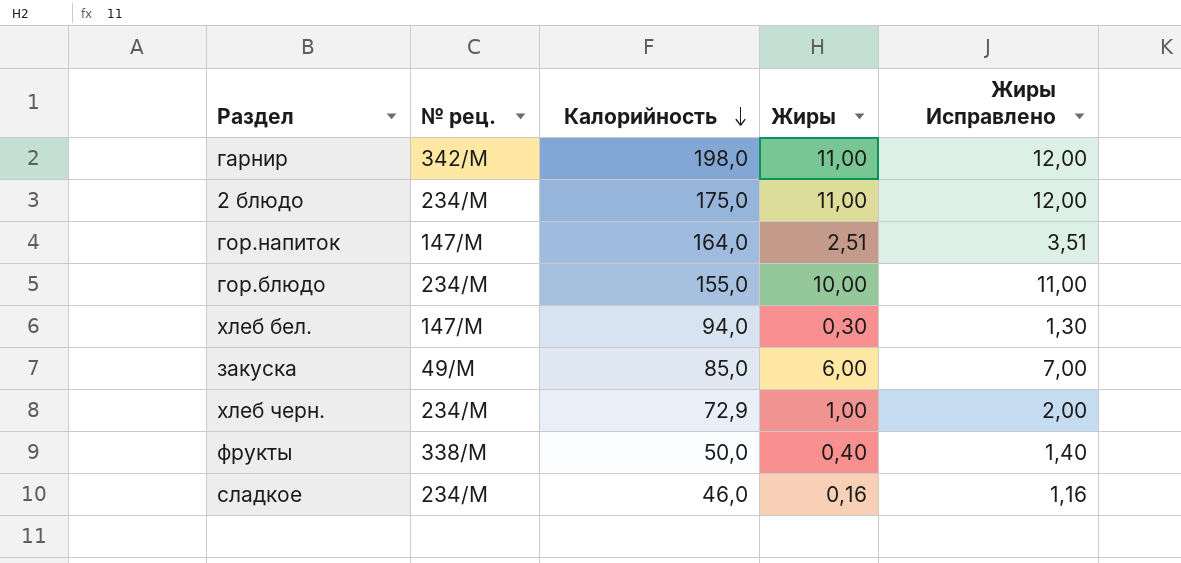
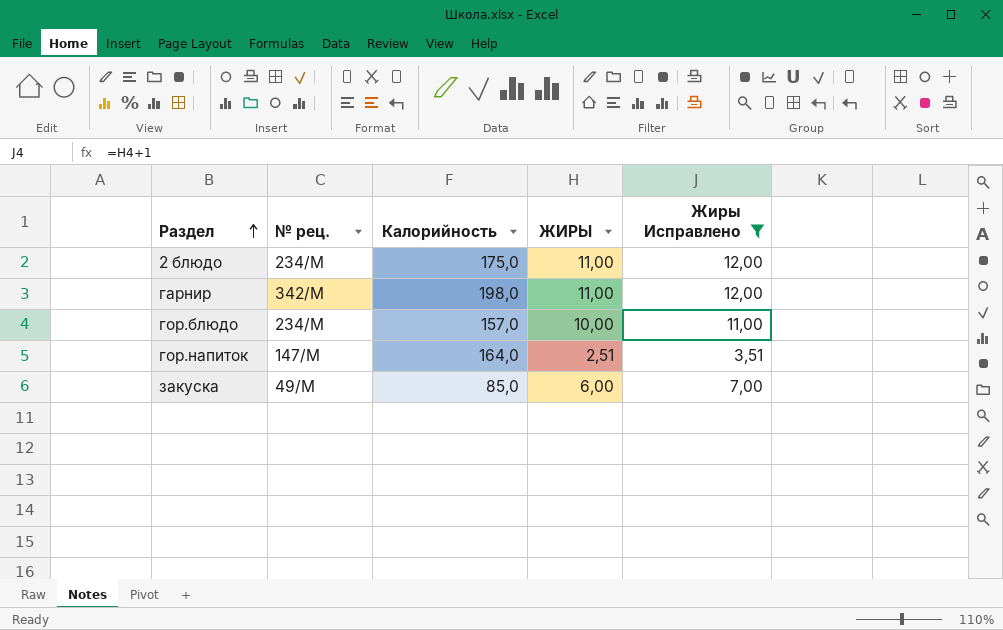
filter: none -> Жиры Исправлено >= 3,51
row order: Калорийность descending -> Раздел ascending
column name: Жиры -> ЖИРЫ
гор.блюдо | Калорийность: 155,0 -> 157,0

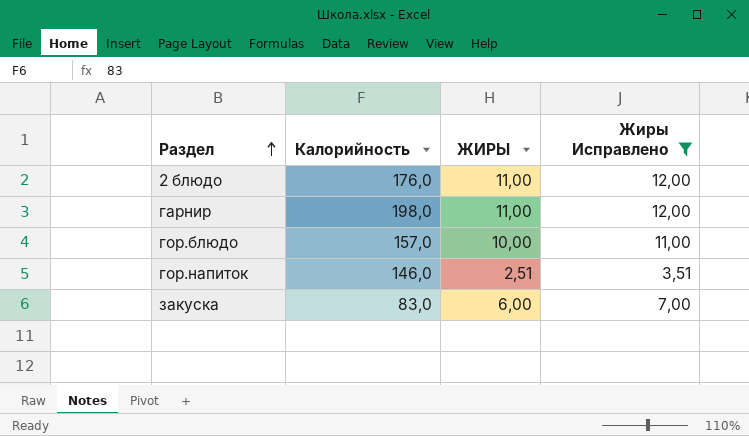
column № рец. | position: 2 -> none
2 блюдо | Калорийность: 175,0 -> 176,0
гор.напиток | Калорийность: 164,0 -> 146,0
закуска | Калорийность: 85,0 -> 83,0

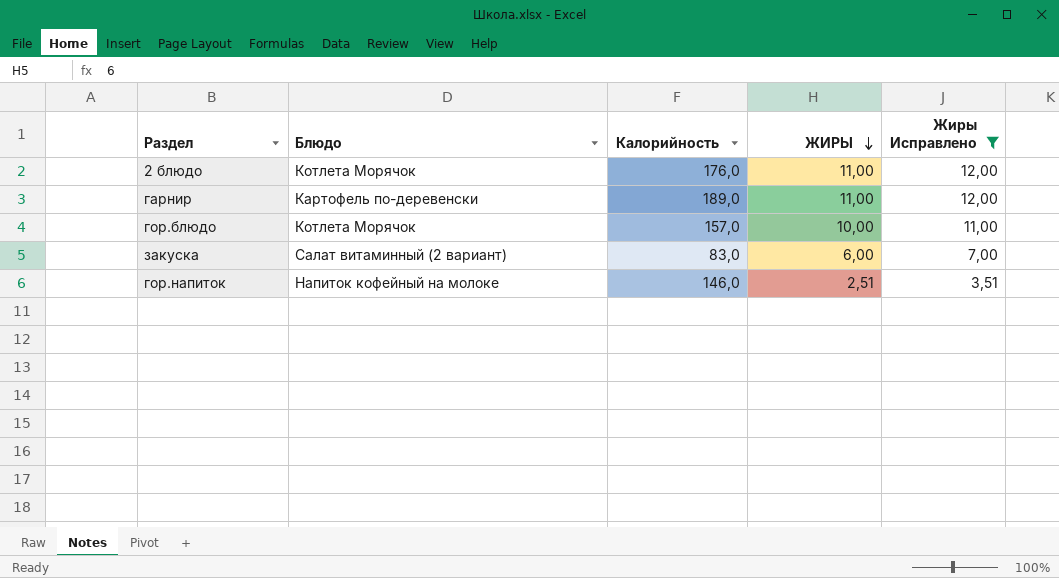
row order: Раздел ascending -> ЖИРЫ descending
column Блюдо | position: none -> 2
гарнир | Калорийность: 198,0 -> 189,0

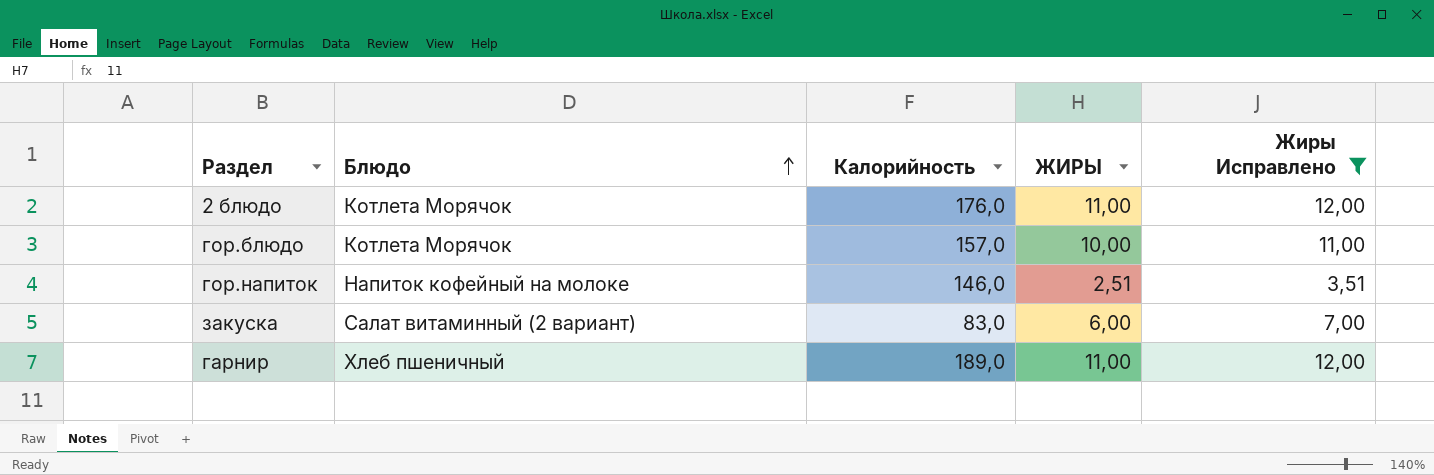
row order: ЖИРЫ descending -> Блюдо ascending
гарнир | Блюдо: Картофель по-деревенски -> Хлеб пшеничный

